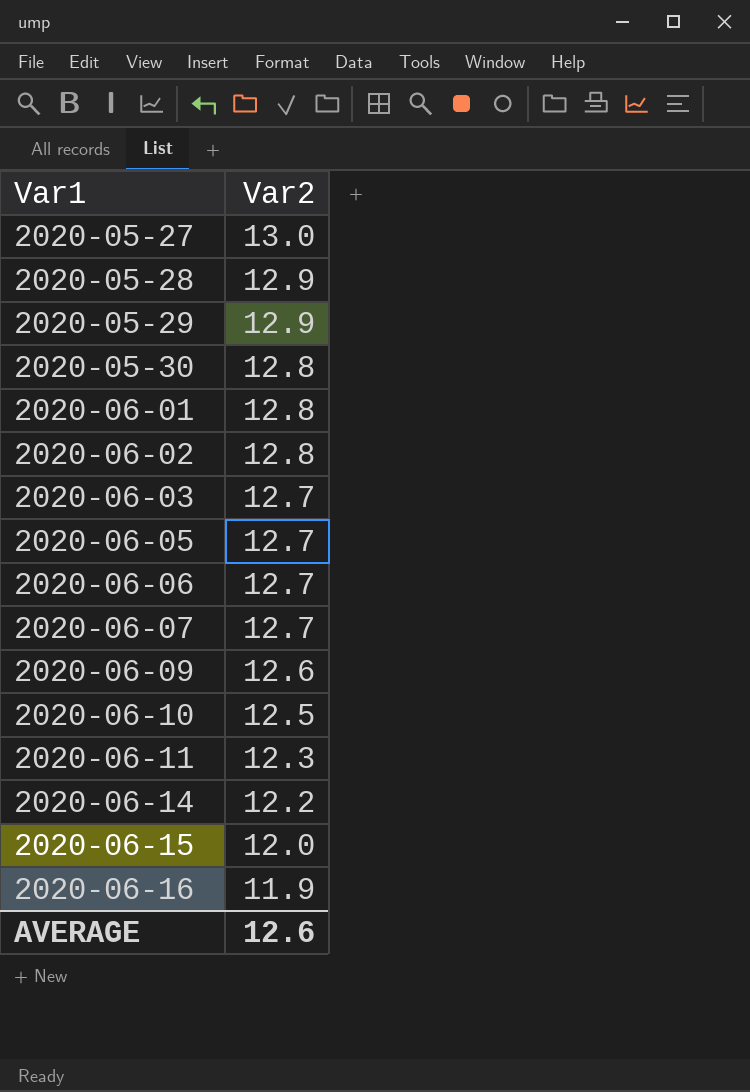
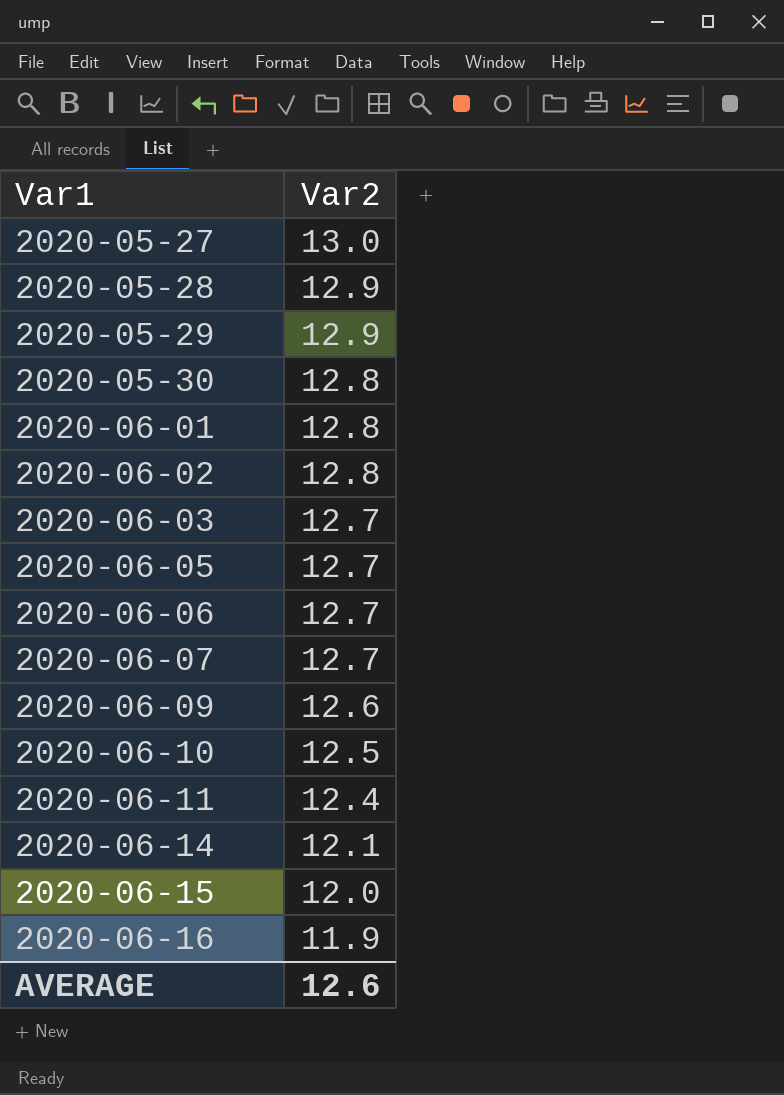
2020-06-11 | Var2: 12.3 -> 12.4
2020-06-14 | Var2: 12.2 -> 12.1

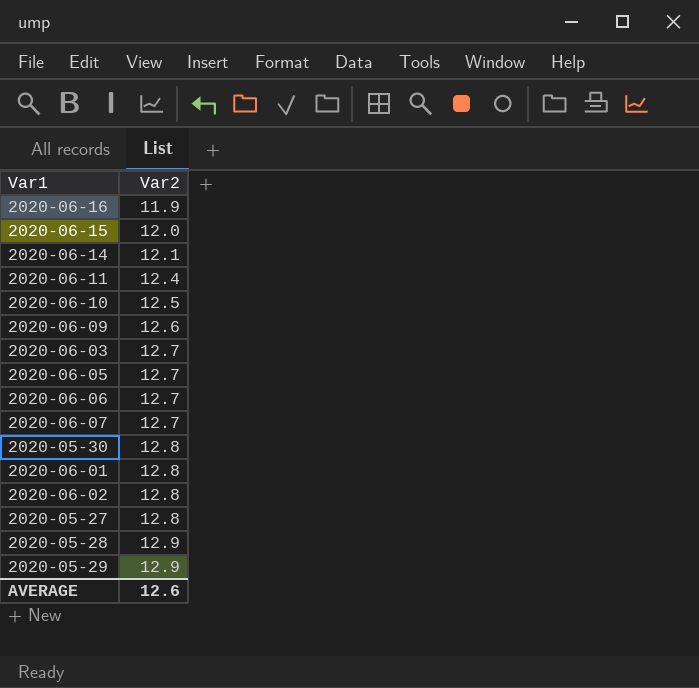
row order: Var1 ascending -> Var2 ascending
2020-05-27 | Var2: 13.0 -> 12.8

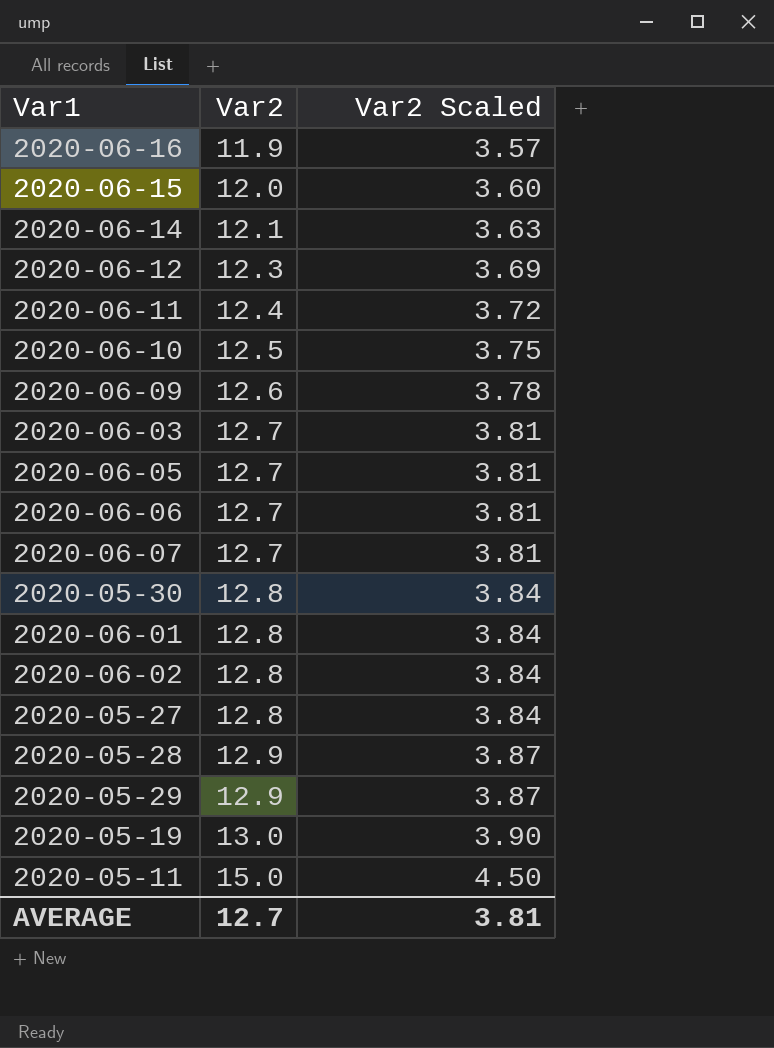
column Var2 Scaled | formula: none -> [Var2] * 0.3
row 2020-06-12: none -> 12.3 | 3.69
row 2020-05-19: none -> 13.0 | 3.90
row 2020-05-11: none -> 15.0 | 4.50
AVERAGE | Var2: 12.6 -> 12.7

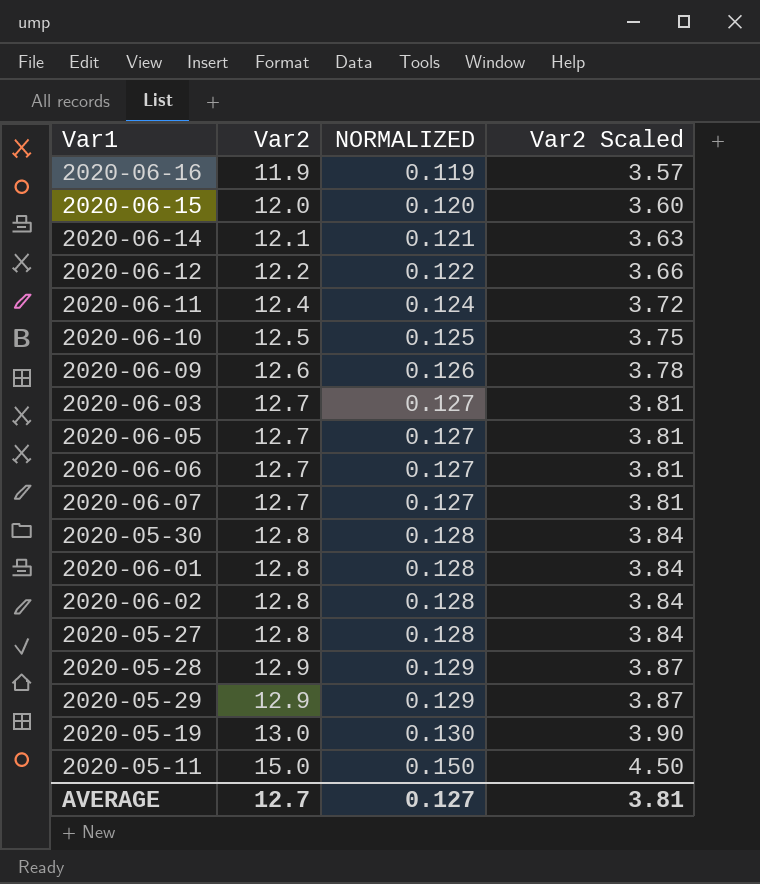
column NORMALIZED | formula: none -> [Var2] * 0.01
2020-06-12 | Var2: 12.3 -> 12.2
2020-06-12 | Var2 Scaled: 3.69 -> 3.66

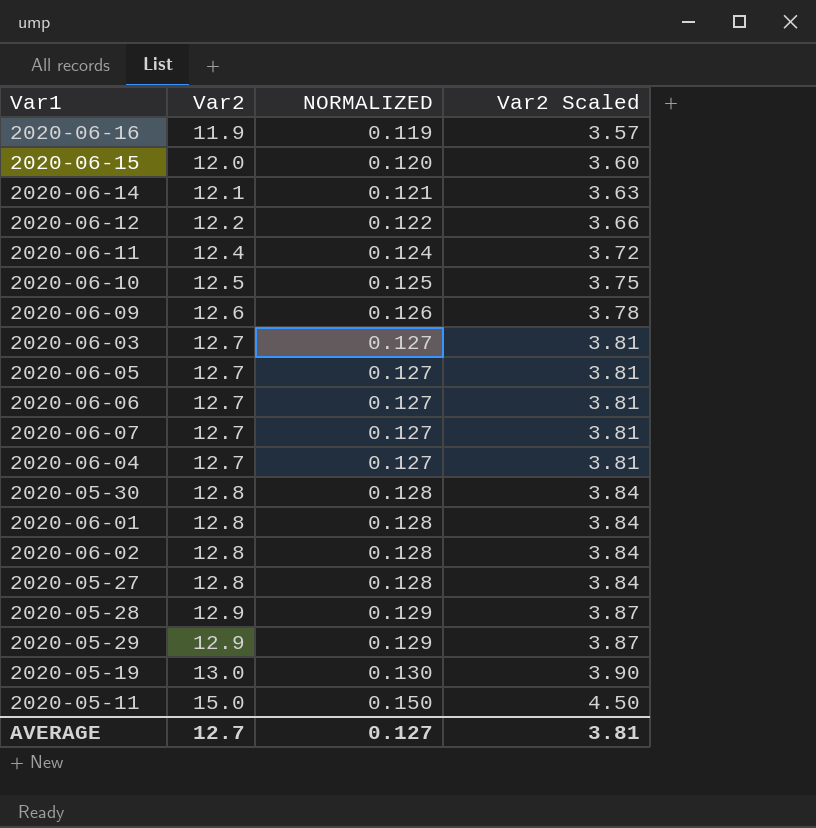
row 2020-06-04: none -> 12.7 | 0.127 | 3.81

